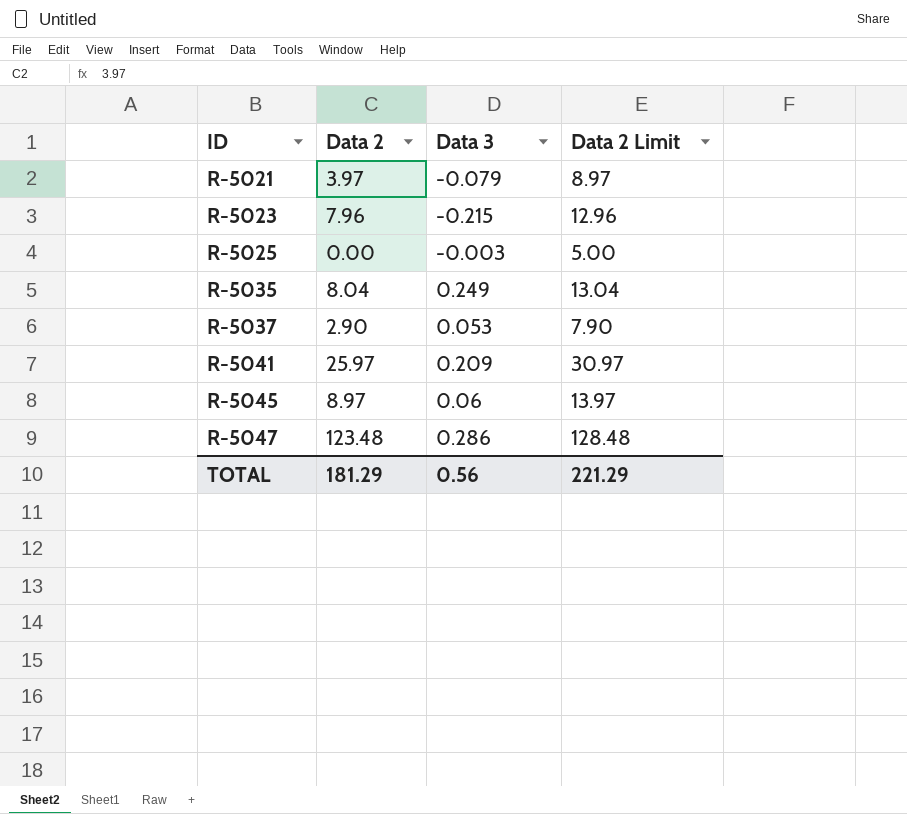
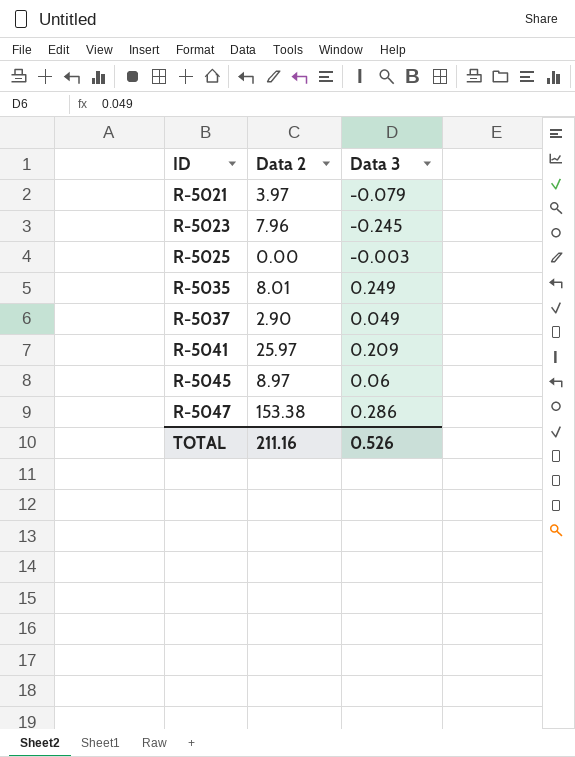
column Data 2 Limit | formula: [Data 2] + 5 -> none
R-5023 | Data 3: -0.215 -> -0.245
R-5035 | Data 2: 8.04 -> 8.01
R-5037 | Data 3: 0.053 -> 0.049
R-5047 | Data 2: 123.48 -> 153.38
TOTAL | Data 2: 181.29 -> 211.16
TOTAL | Data 3: 0.56 -> 0.526

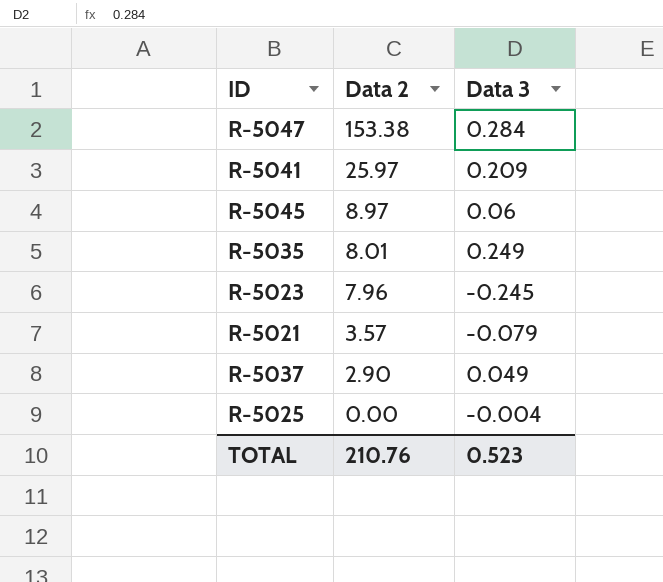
row order: ID ascending -> Data 2 descending
R-5047 | Data 3: 0.286 -> 0.284
R-5021 | Data 2: 3.97 -> 3.57
R-5025 | Data 3: -0.003 -> -0.004
TOTAL | Data 2: 211.16 -> 210.76
TOTAL | Data 3: 0.526 -> 0.523

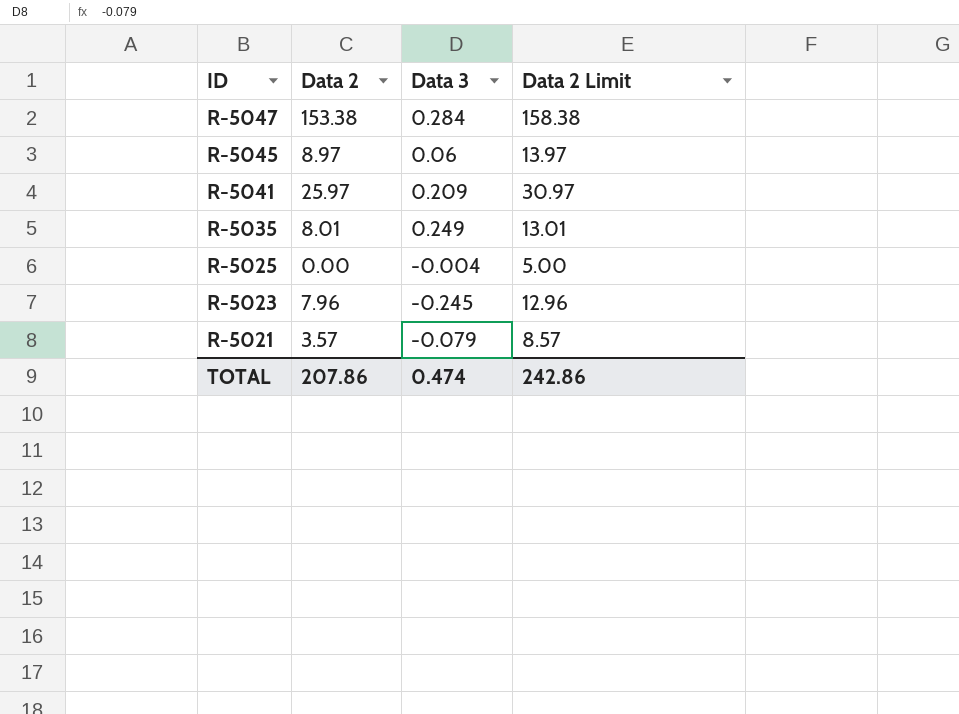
row order: Data 2 descending -> ID descending
column Data 2 Limit | formula: none -> [Data 2] + 5
row R-5037: 2.90 | 0.049 -> none
TOTAL | Data 2: 210.76 -> 207.86
TOTAL | Data 3: 0.523 -> 0.474

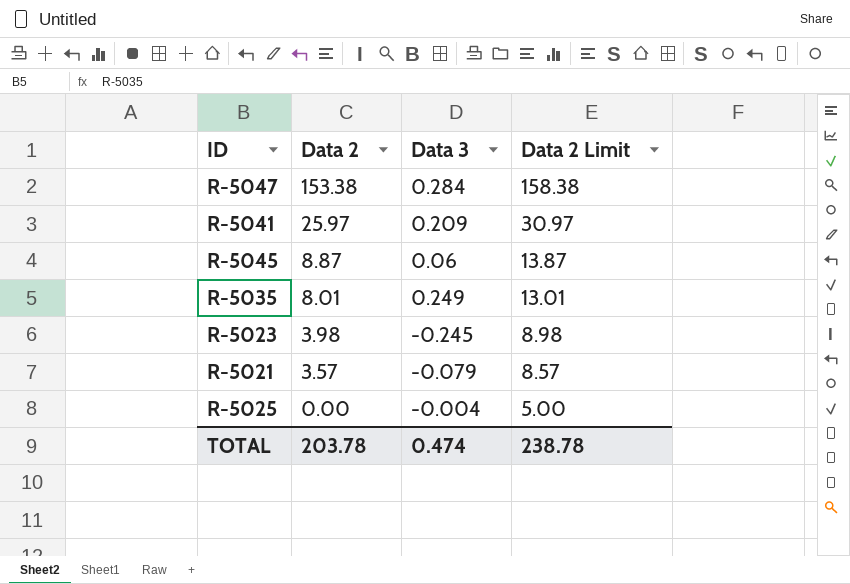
row order: ID descending -> Data 2 descending
R-5045 | Data 2: 8.97 -> 8.87
R-5045 | Data 2 Limit: 13.97 -> 13.87
R-5023 | Data 2: 7.96 -> 3.98
R-5023 | Data 2 Limit: 12.96 -> 8.98
TOTAL | Data 2: 207.86 -> 203.78
TOTAL | Data 2 Limit: 242.86 -> 238.78

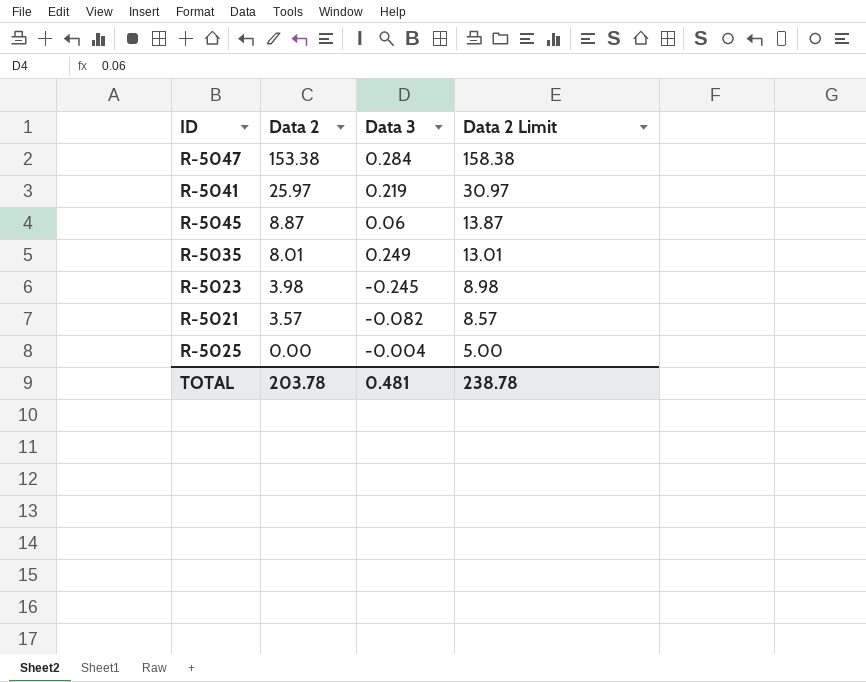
R-5041 | Data 3: 0.209 -> 0.219
R-5021 | Data 3: -0.079 -> -0.082
TOTAL | Data 3: 0.474 -> 0.481

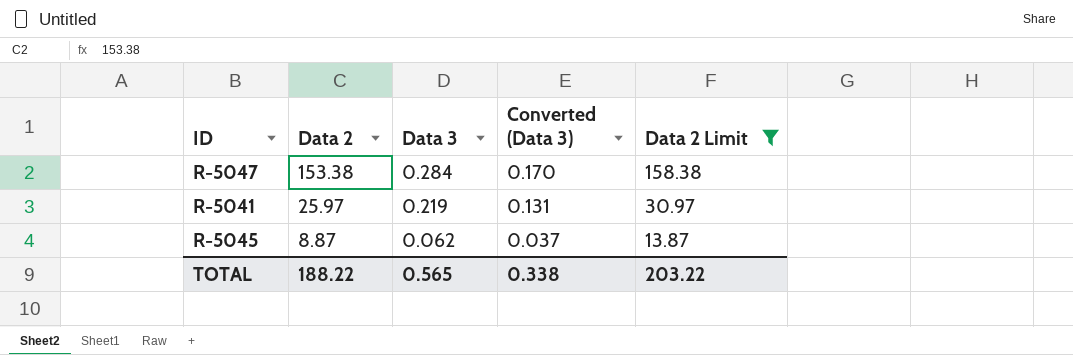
filter: none -> Data 2 Limit >= 13.87
column Converted (Data 3) | formula: none -> [Data 3] * 0.6
R-5045 | Data 3: 0.06 -> 0.062
TOTAL | Data 2: 203.78 -> 188.22
TOTAL | Data 3: 0.481 -> 0.565
TOTAL | Data 2 Limit: 238.78 -> 203.22

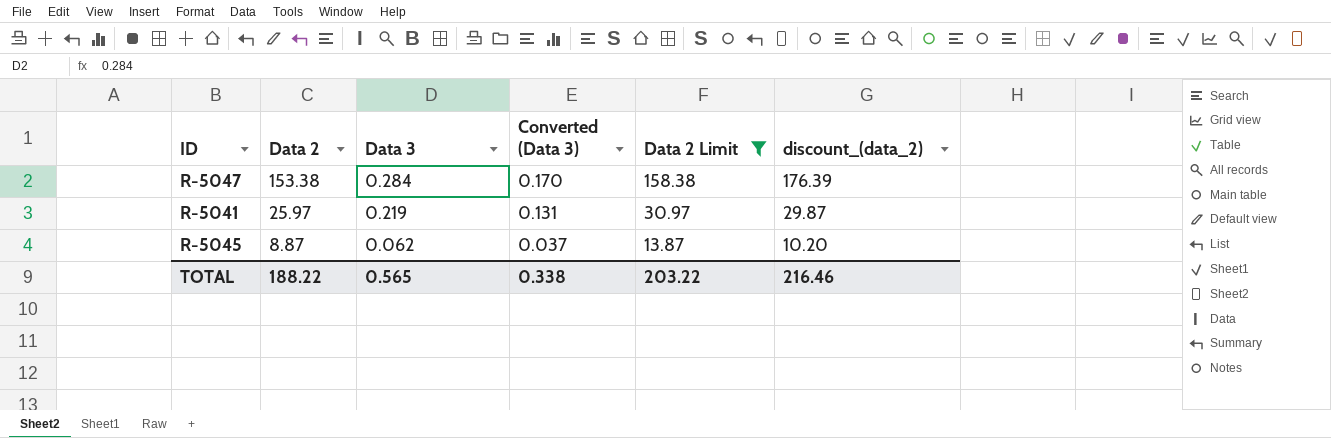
column discount_(data_2) | formula: none -> [Data 2] * 1.15

